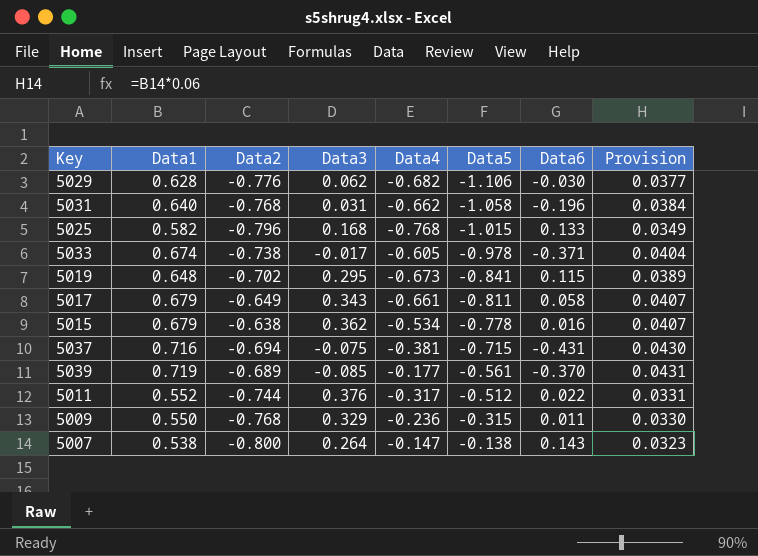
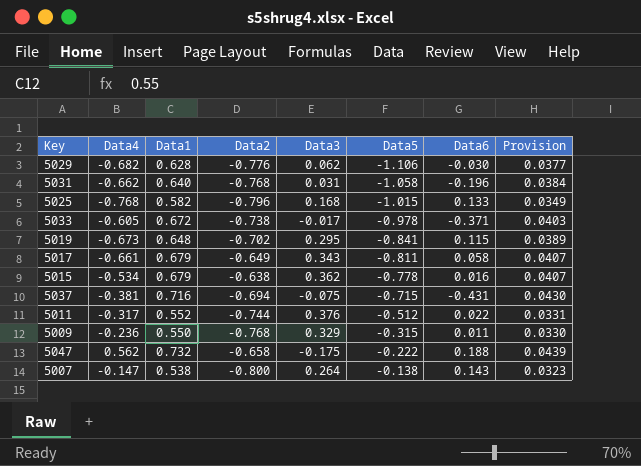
column Data4 | position: 5 -> 2
row 5039: 0.719 | -0.689 | -0.085 | -0.177 | -0.561 | -0.370 | 0.0431 -> none
5033 | Data1: 0.674 -> 0.672
5033 | Provision: 0.0404 -> 0.0403
row 5047: none -> 0.562 | 0.732 | -0.658 | -0.175 | -0.222 | 0.188 | 0.0439

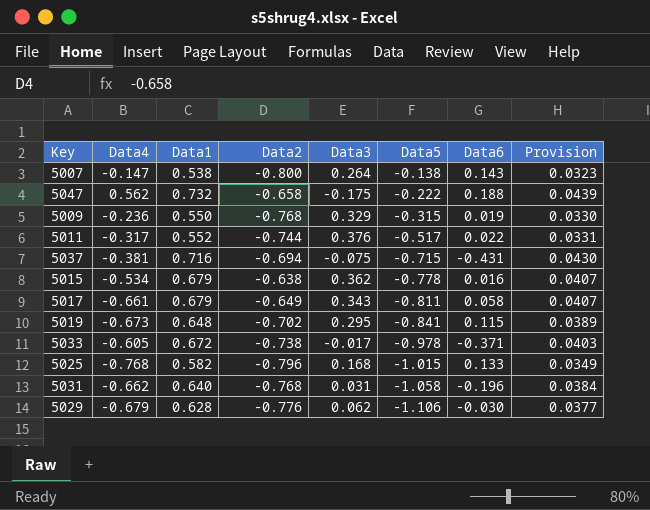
row order: Data5 ascending -> Data5 descending
5009 | Data6: 0.011 -> 0.019
5011 | Data5: -0.512 -> -0.517
5029 | Data4: -0.682 -> -0.679

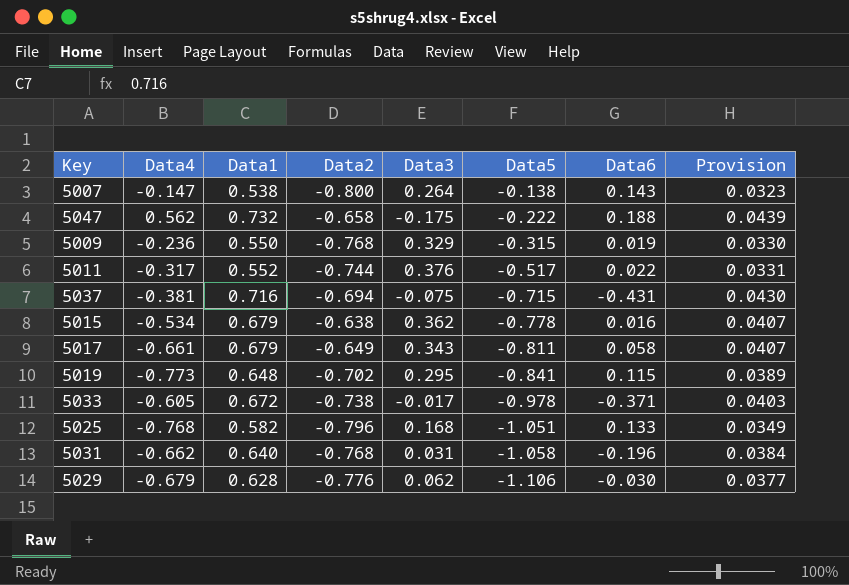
5019 | Data4: -0.673 -> -0.773
5025 | Data5: -1.015 -> -1.051

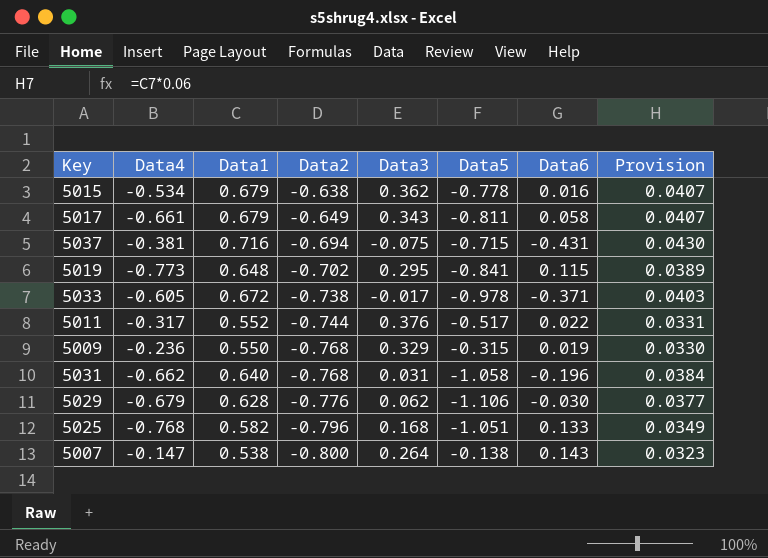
row order: Data5 descending -> Data2 descending
row 5047: 0.562 | 0.732 | -0.658 | -0.175 | -0.222 | 0.188 | 0.0439 -> none

